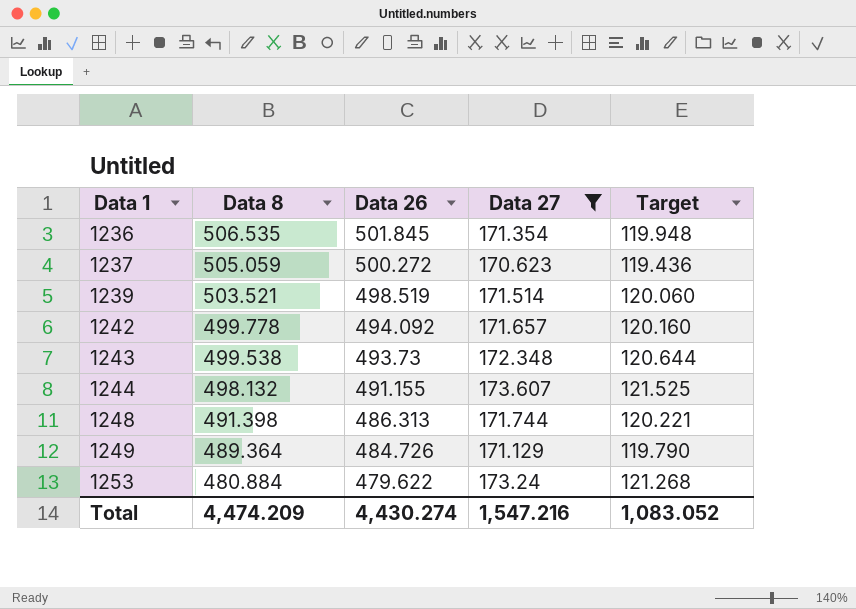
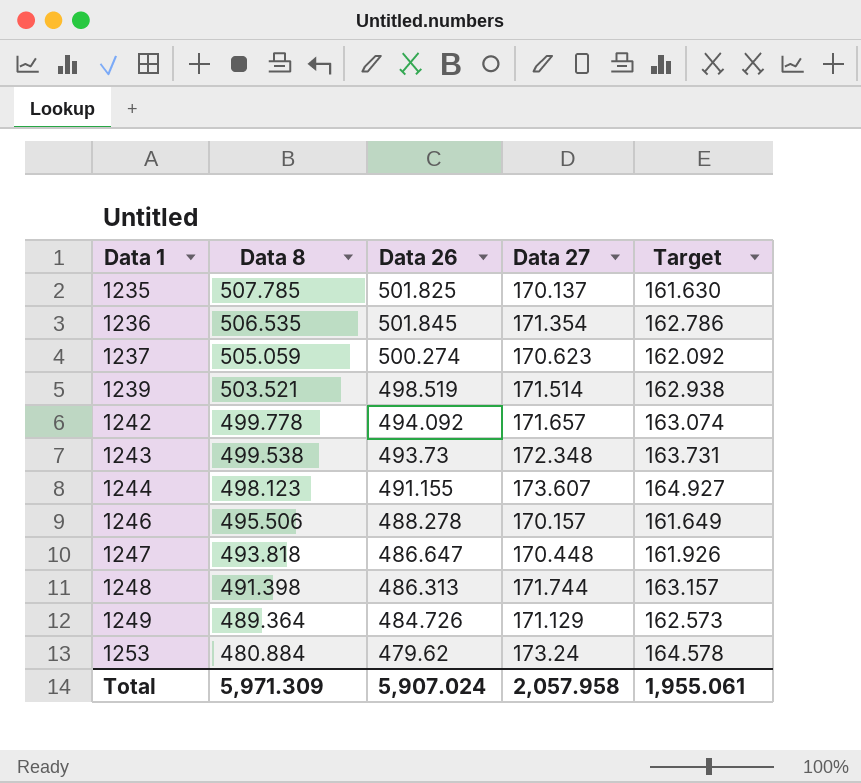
filter: Data 27 >= 170.623 -> none
column Target | formula: [Data 27] * 0.7 -> [Data 27] * 0.95
1237 | Data 26: 500.272 -> 500.274
1244 | Data 8: 498.132 -> 498.123
1253 | Data 26: 479.622 -> 479.62
Total | Data 8: 4,474.209 -> 5,971.309
Total | Data 26: 4,430.274 -> 5,907.024
Total | Data 27: 1,547.216 -> 2,057.958
Total | Target: 1,083.052 -> 1,955.061

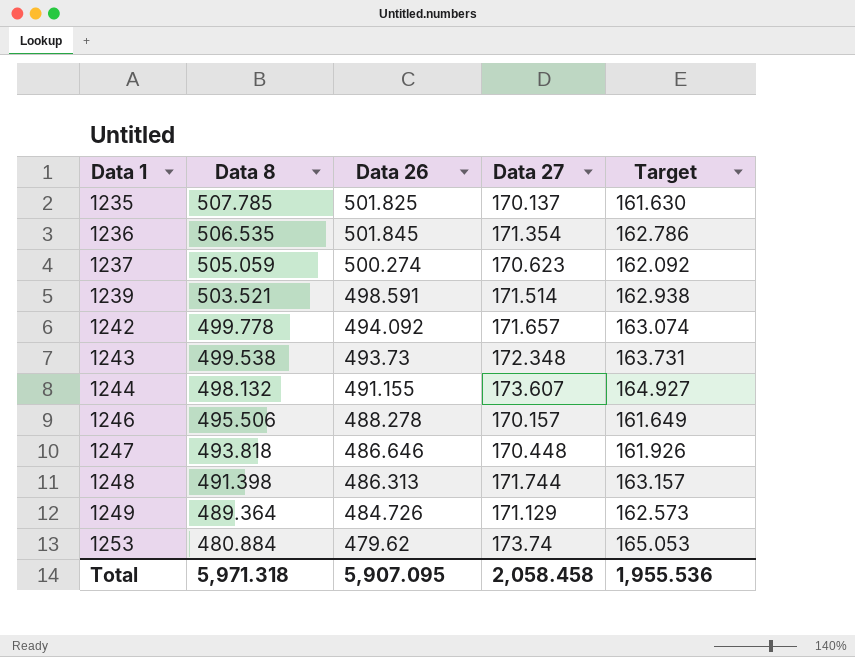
1239 | Data 26: 498.519 -> 498.591
1244 | Data 8: 498.123 -> 498.132
1247 | Data 26: 486.647 -> 486.646
1253 | Data 27: 173.24 -> 173.74
1253 | Target: 164.578 -> 165.053
Total | Data 8: 5,971.309 -> 5,971.318
Total | Data 26: 5,907.024 -> 5,907.095
Total | Data 27: 2,057.958 -> 2,058.458
Total | Target: 1,955.061 -> 1,955.536

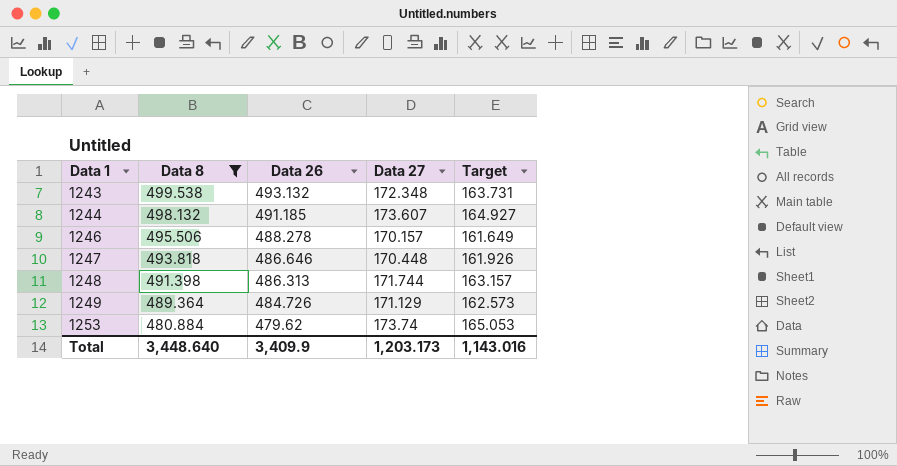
filter: none -> Data 8 <= 499.538
1243 | Data 26: 493.73 -> 493.132
1244 | Data 26: 491.155 -> 491.185
Total | Data 8: 5,971.318 -> 3,448.640
Total | Data 26: 5,907.095 -> 3,409.9
Total | Data 27: 2,058.458 -> 1,203.173
Total | Target: 1,955.536 -> 1,143.016

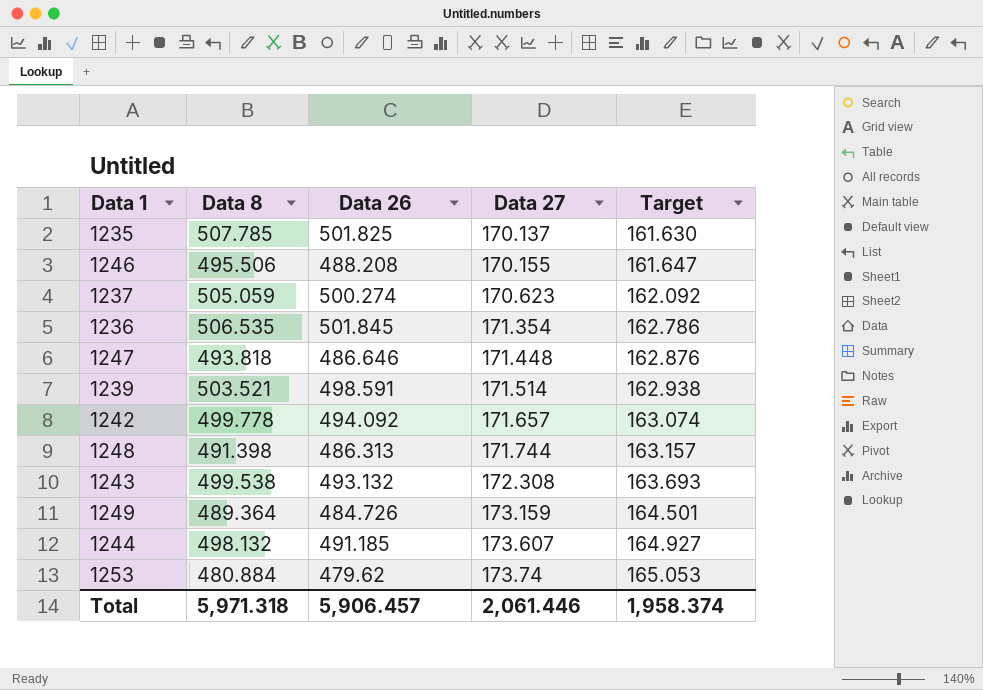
filter: Data 8 <= 499.538 -> none
row order: Data 1 ascending -> Data 27 ascending
1246 | Data 26: 488.278 -> 488.208
1246 | Data 27: 170.157 -> 170.155
1246 | Target: 161.649 -> 161.647
1247 | Data 27: 170.448 -> 171.448
1247 | Target: 161.926 -> 162.876
1243 | Data 27: 172.348 -> 172.308
1243 | Target: 163.731 -> 163.693
1249 | Data 27: 171.129 -> 173.159
1249 | Target: 162.573 -> 164.501
Total | Data 8: 3,448.640 -> 5,971.318
Total | Data 26: 3,409.9 -> 5,906.457
Total | Data 27: 1,203.173 -> 2,061.446
Total | Target: 1,143.016 -> 1,958.374

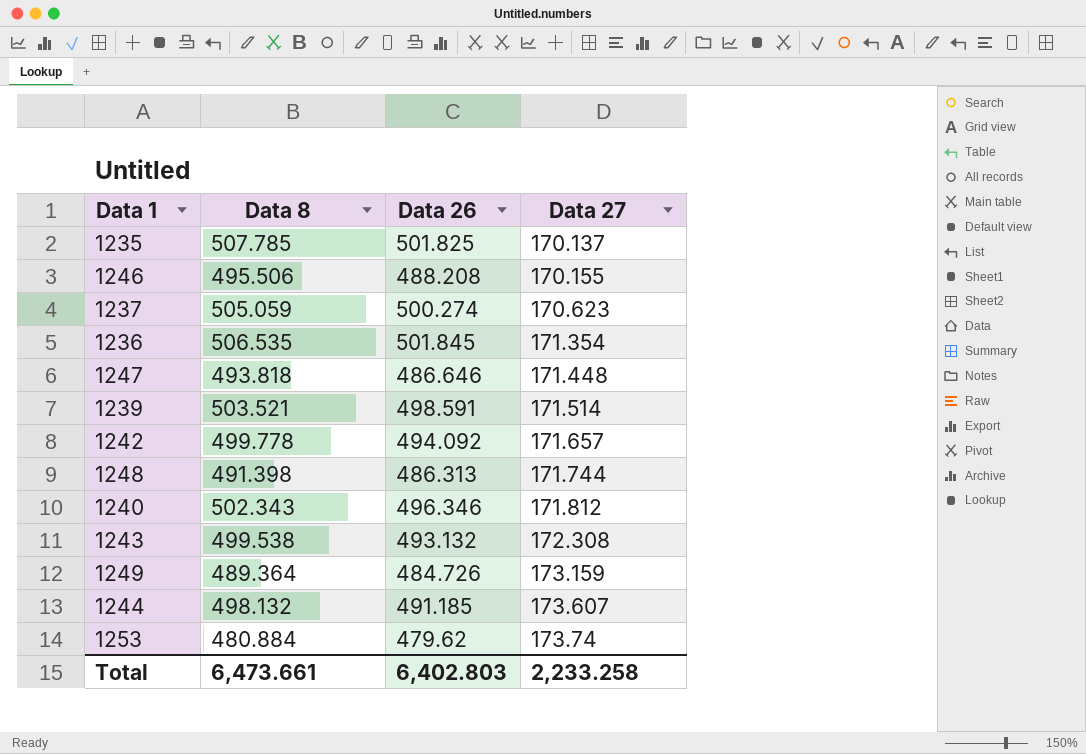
column Target | formula: [Data 27] * 0.95 -> none
row 1240: none -> 502.343 | 496.346 | 171.812
Total | Data 8: 5,971.318 -> 6,473.661
Total | Data 26: 5,906.457 -> 6,402.803
Total | Data 27: 2,061.446 -> 2,233.258

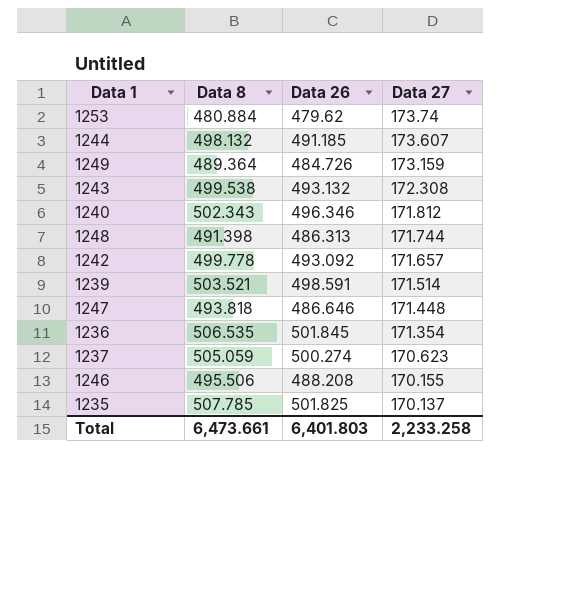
row order: Data 27 ascending -> Data 27 descending
1242 | Data 26: 494.092 -> 493.092
Total | Data 26: 6,402.803 -> 6,401.803

